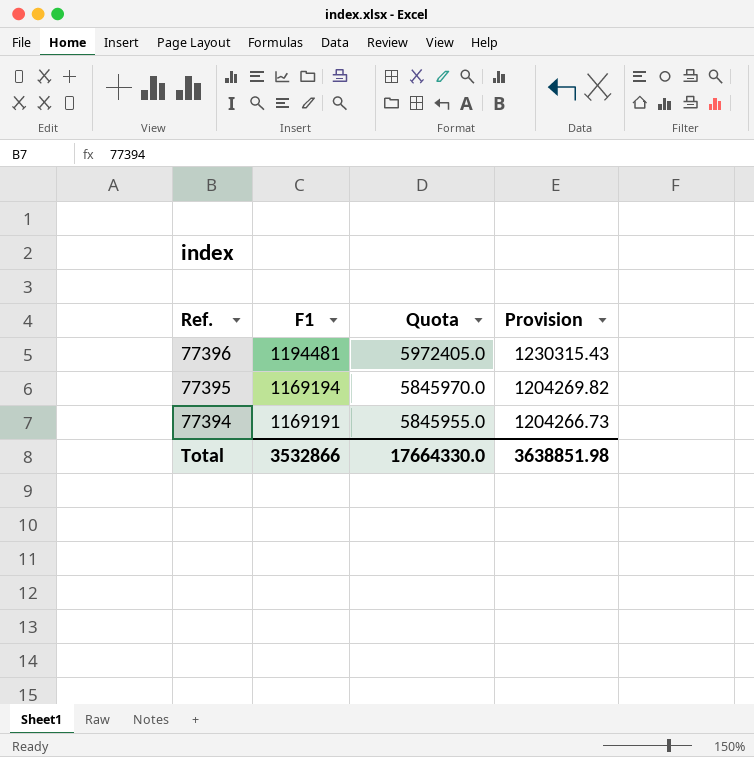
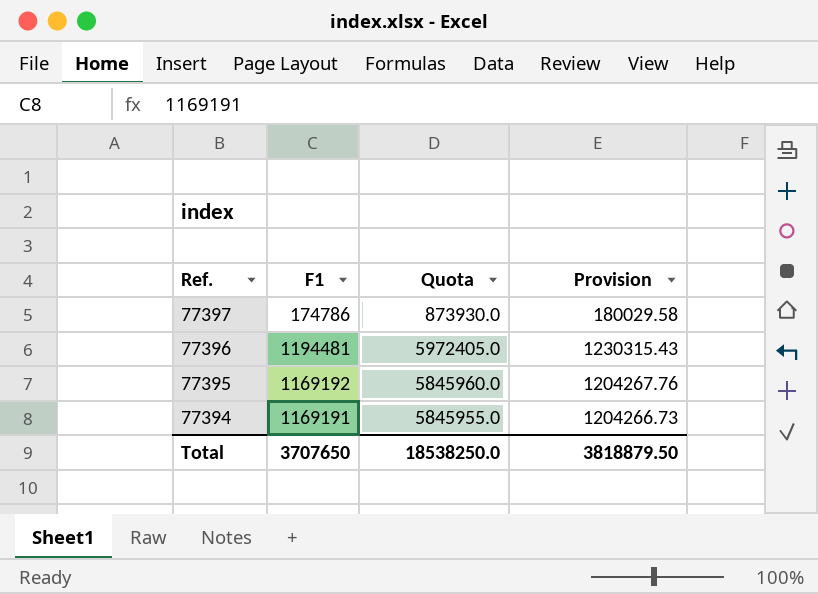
row 77397: none -> 174786 | 873930.0 | 180029.58
77395 | F1: 1169194 -> 1169192
77395 | Quota: 5845970.0 -> 5845960.0
77395 | Provision: 1204269.82 -> 1204267.76
Total | F1: 3532866 -> 3707650
Total | Quota: 17664330.0 -> 18538250.0
Total | Provision: 3638851.98 -> 3818879.50

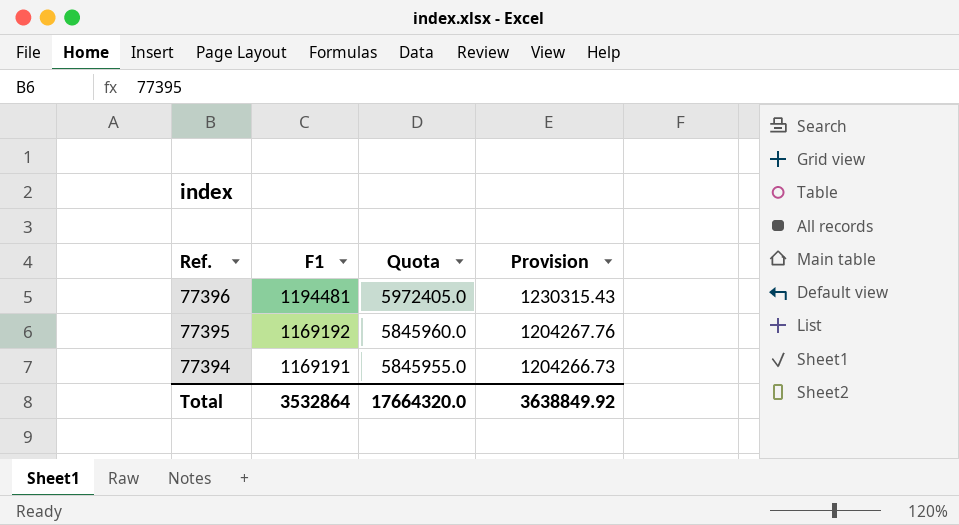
row 77397: 174786 | 873930.0 | 180029.58 -> none
Total | F1: 3707650 -> 3532864
Total | Quota: 18538250.0 -> 17664320.0
Total | Provision: 3818879.50 -> 3638849.92

